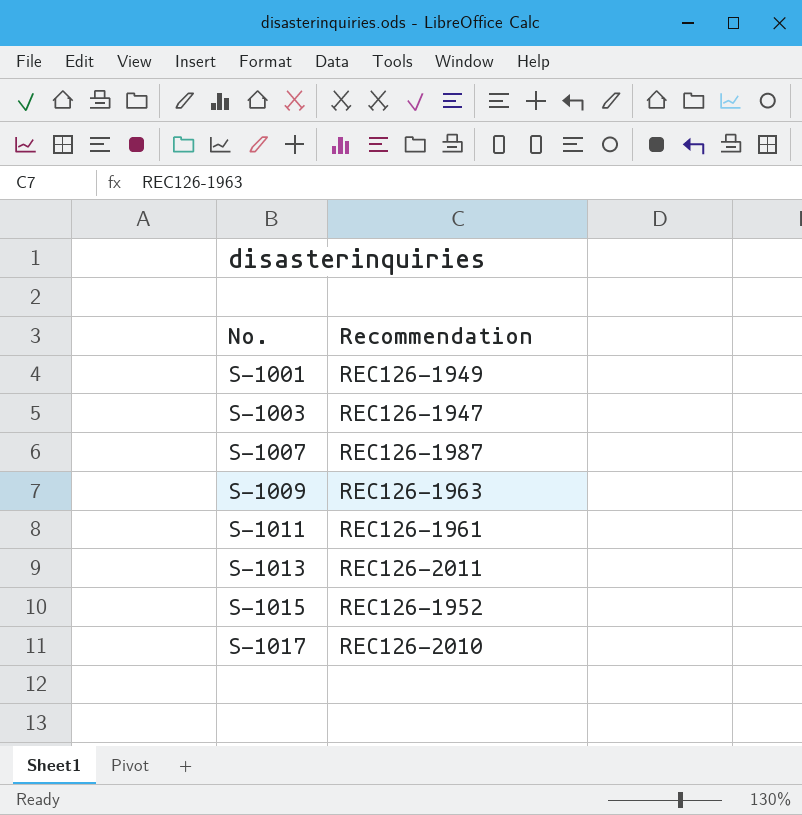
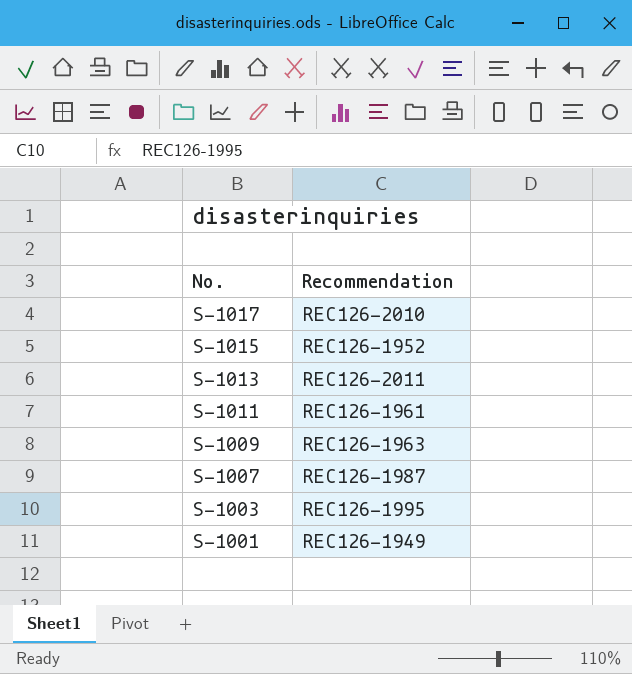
row order: No. ascending -> No. descending
S-1003 | Recommendation: REC126-1947 -> REC126-1995

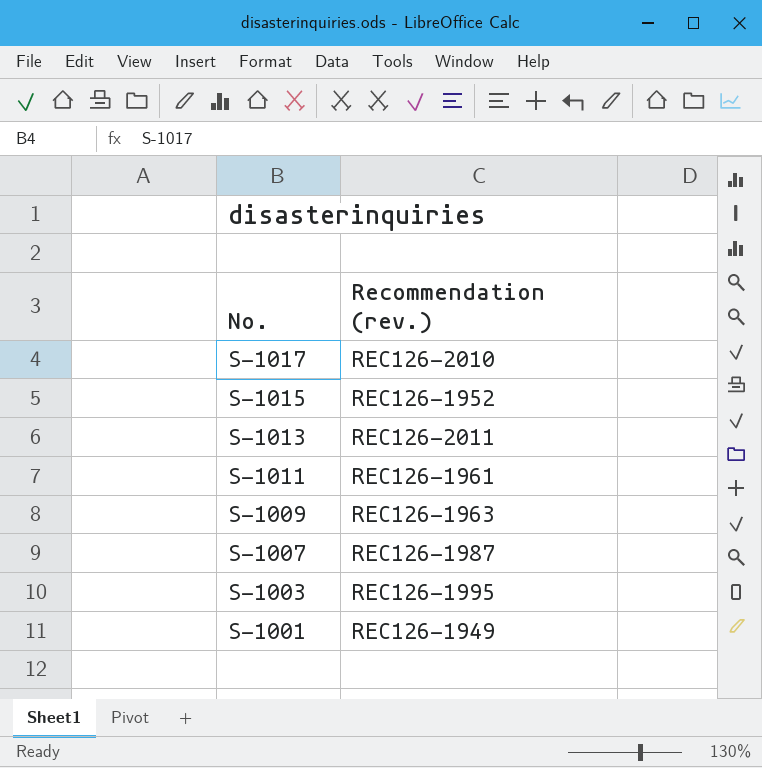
column name: Recommendation -> Recommendation (rev.)

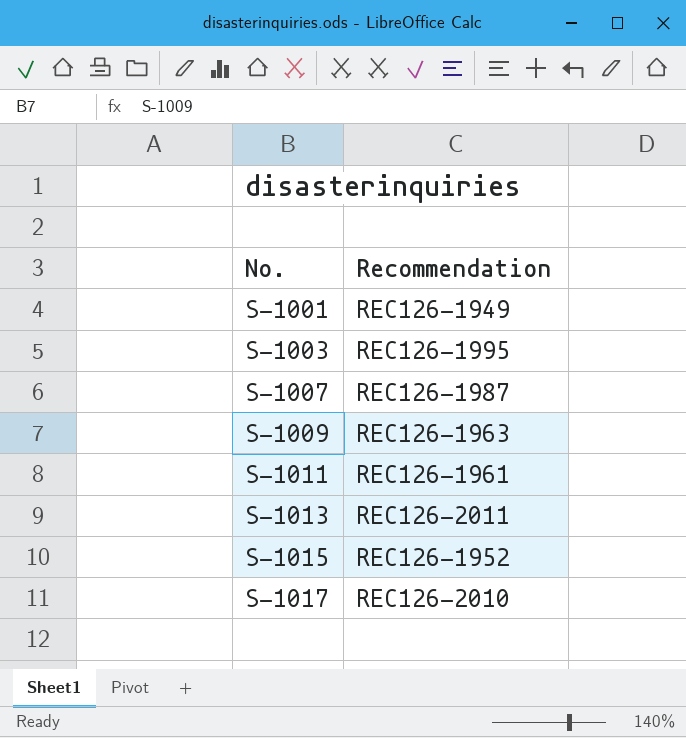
row order: No. descending -> No. ascending
column name: Recommendation (rev.) -> Recommendation

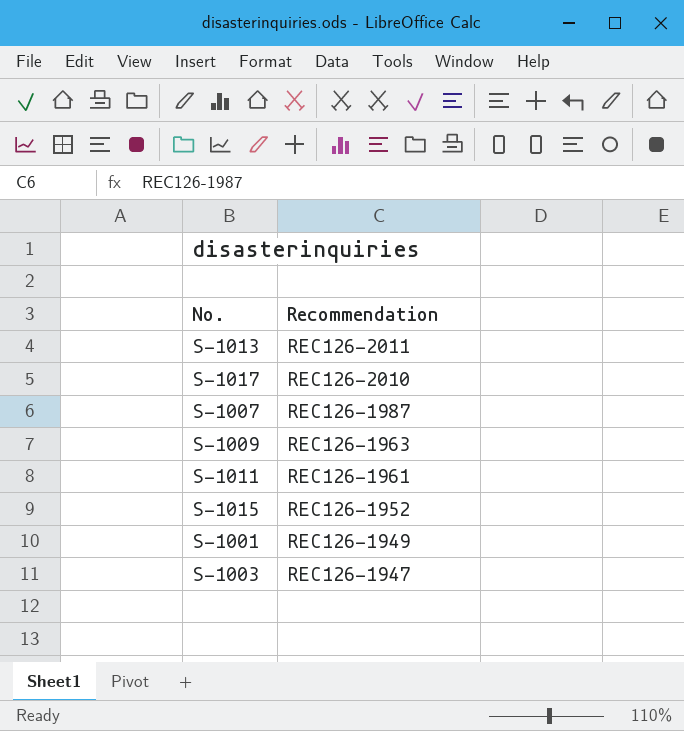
row order: No. ascending -> Recommendation descending
S-1003 | Recommendation: REC126-1995 -> REC126-1947

